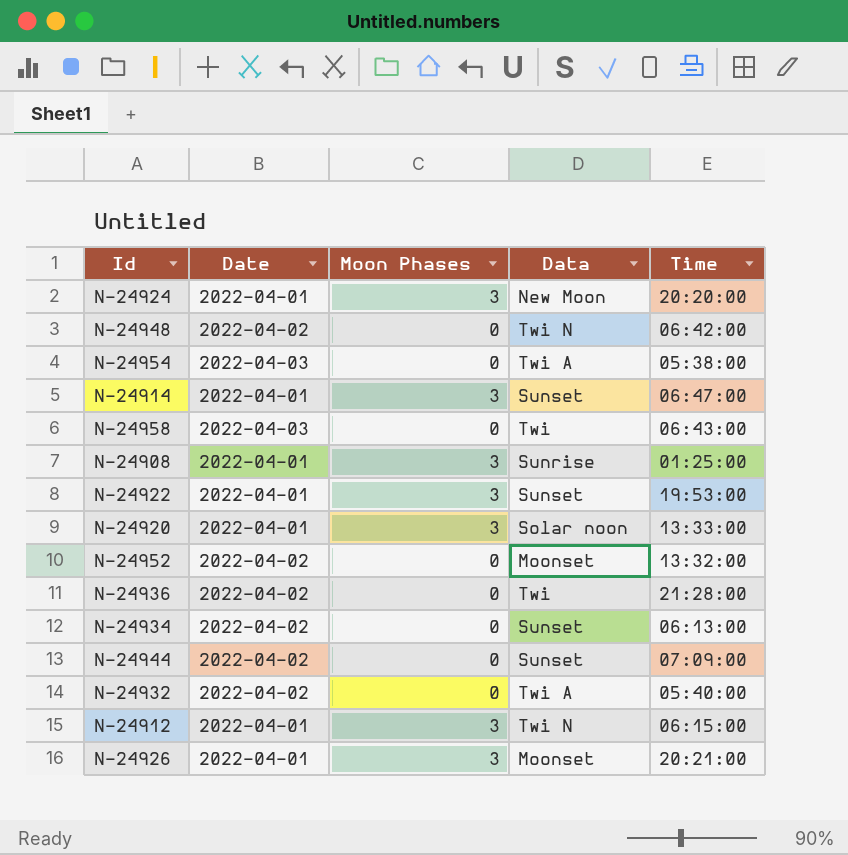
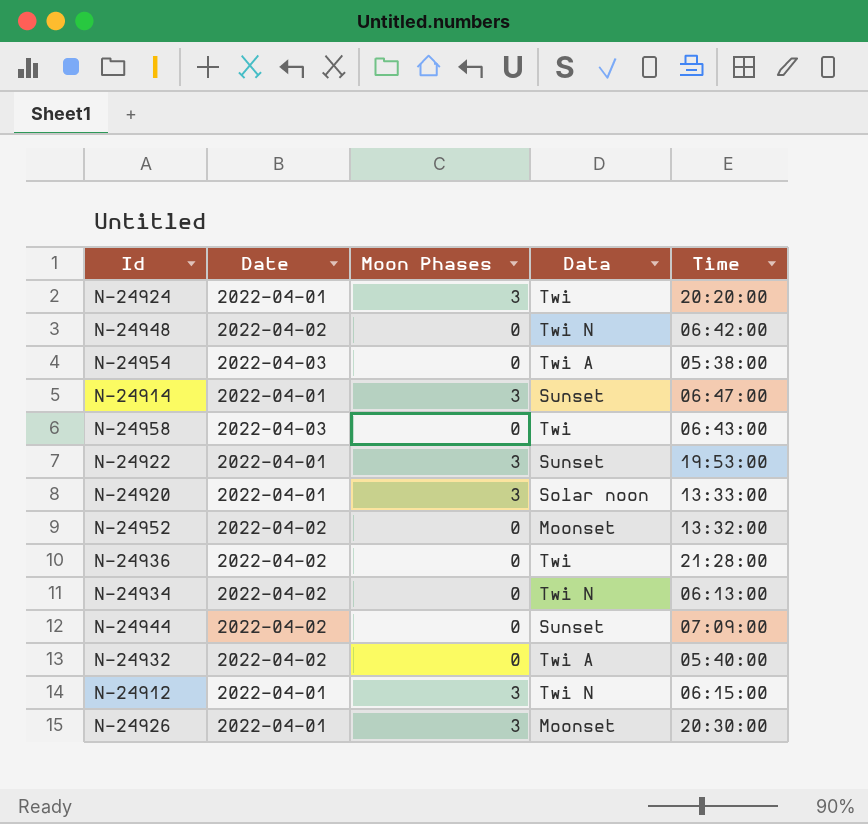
row N-24908: 2022-04-01 | 3 | Sunrise | 01:25:00 -> none
N-24924 | Data: New Moon -> Twi
N-24934 | Data: Sunset -> Twi N
N-24926 | Time: 20:21:00 -> 20:30:00

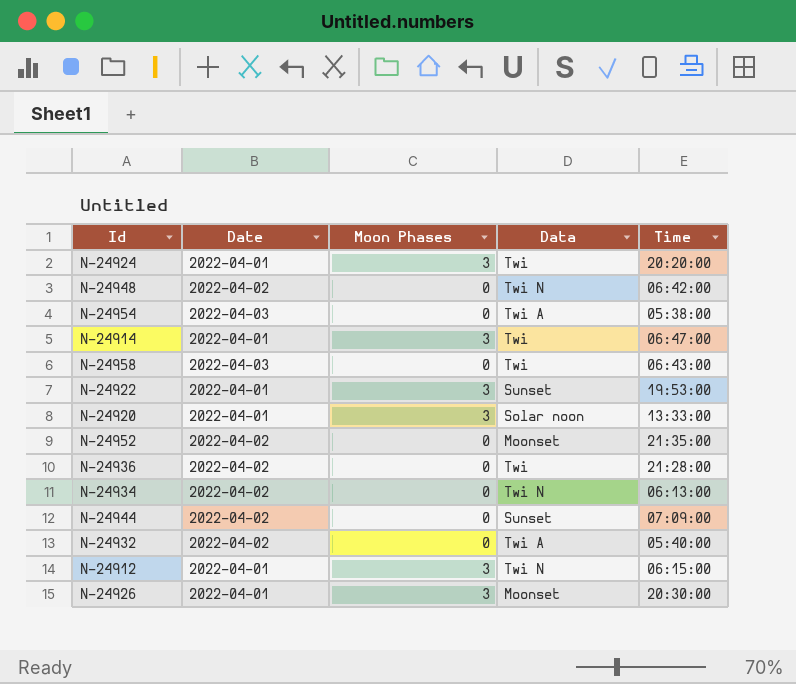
N-24914 | Data: Sunset -> Twi
N-24952 | Time: 13:32:00 -> 21:35:00

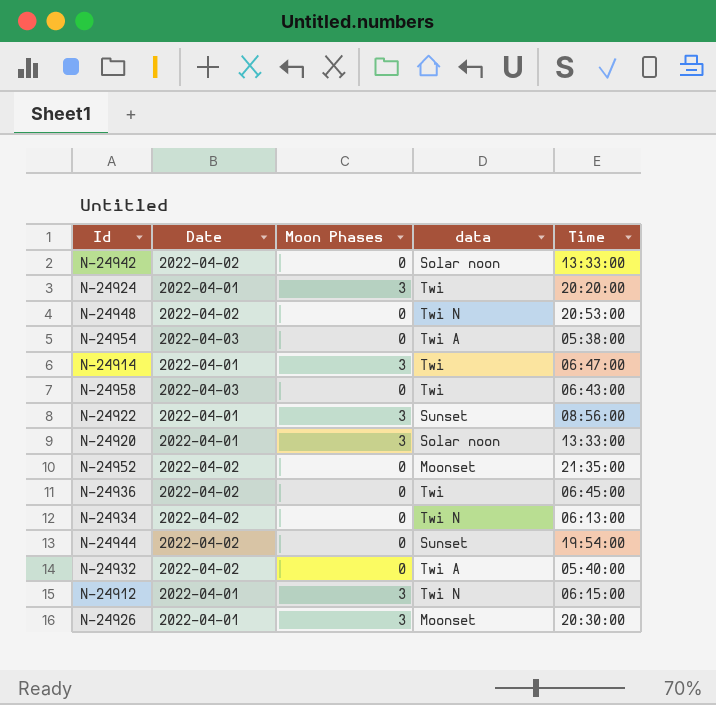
column name: Data -> data
row N-24942: none -> 2022-04-02 | 0 | Solar noon | 13:33:00
N-24948 | Time: 06:42:00 -> 20:53:00
N-24922 | Time: 19:53:00 -> 08:56:00
N-24936 | Time: 21:28:00 -> 06:45:00
N-24944 | Time: 07:09:00 -> 19:54:00

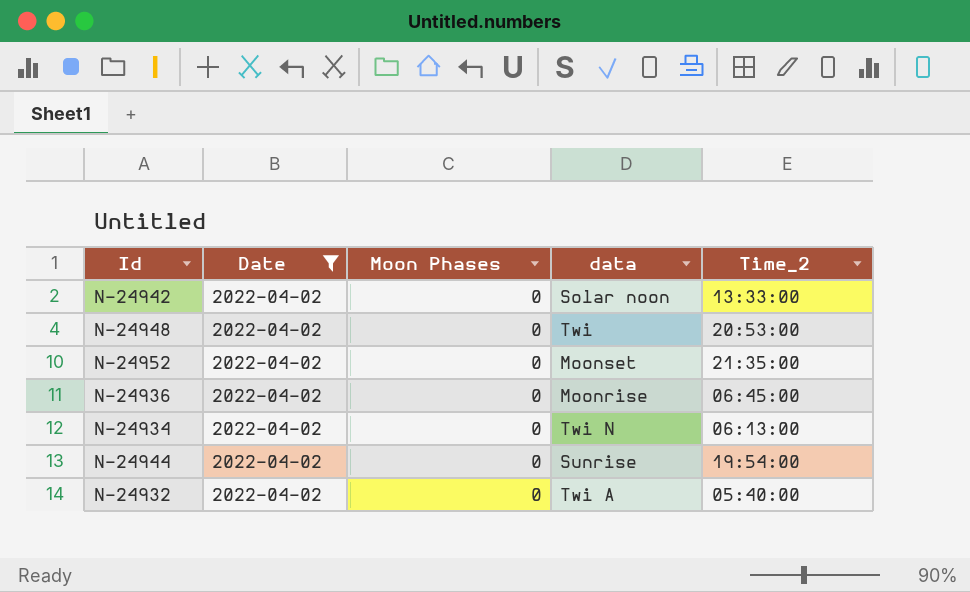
filter: none -> Date = 2022-04-02
column name: Time -> Time_2
N-24948 | data: Twi N -> Twi
N-24936 | data: Twi -> Moonrise
N-24944 | data: Sunset -> Sunrise

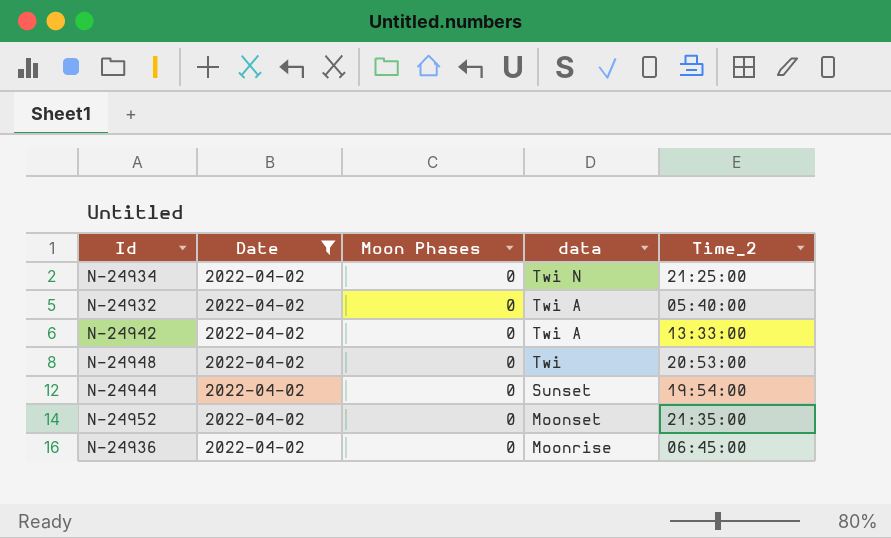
row order: none -> data descending
N-24934 | Time_2: 06:13:00 -> 21:25:00
N-24942 | data: Solar noon -> Twi A
N-24944 | data: Sunrise -> Sunset

